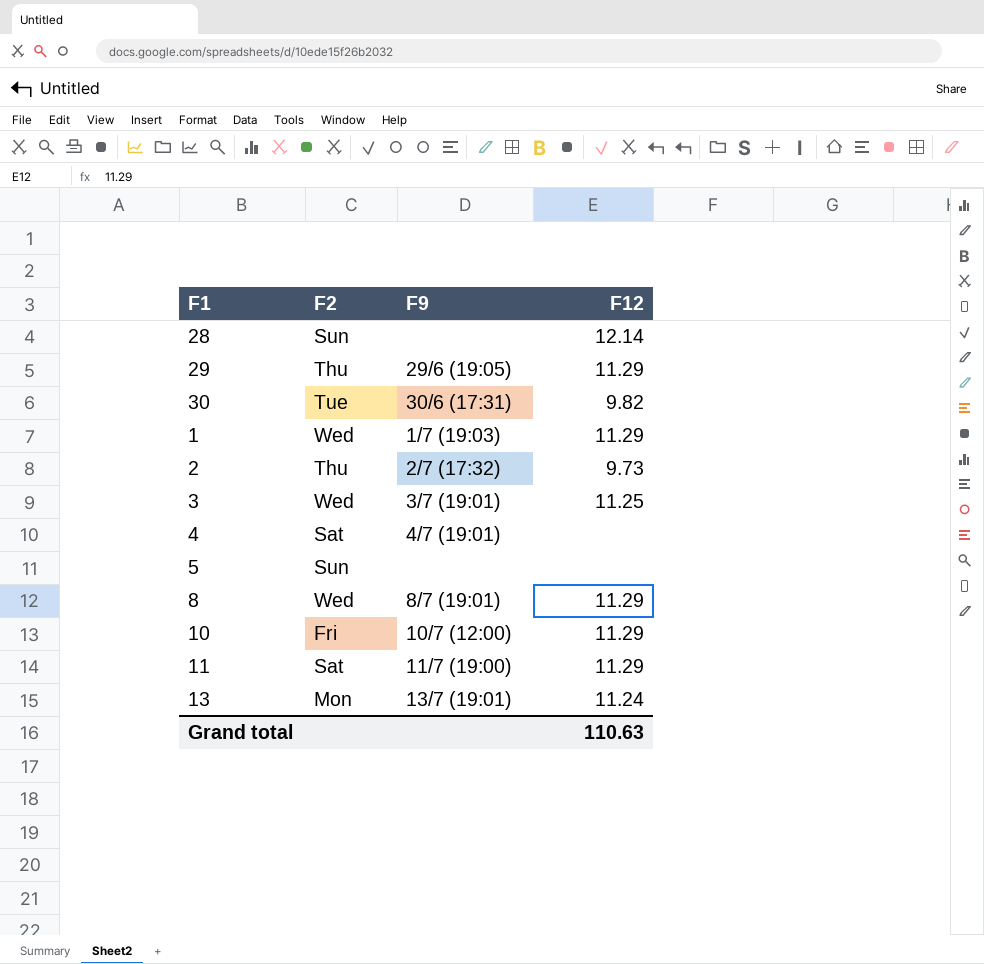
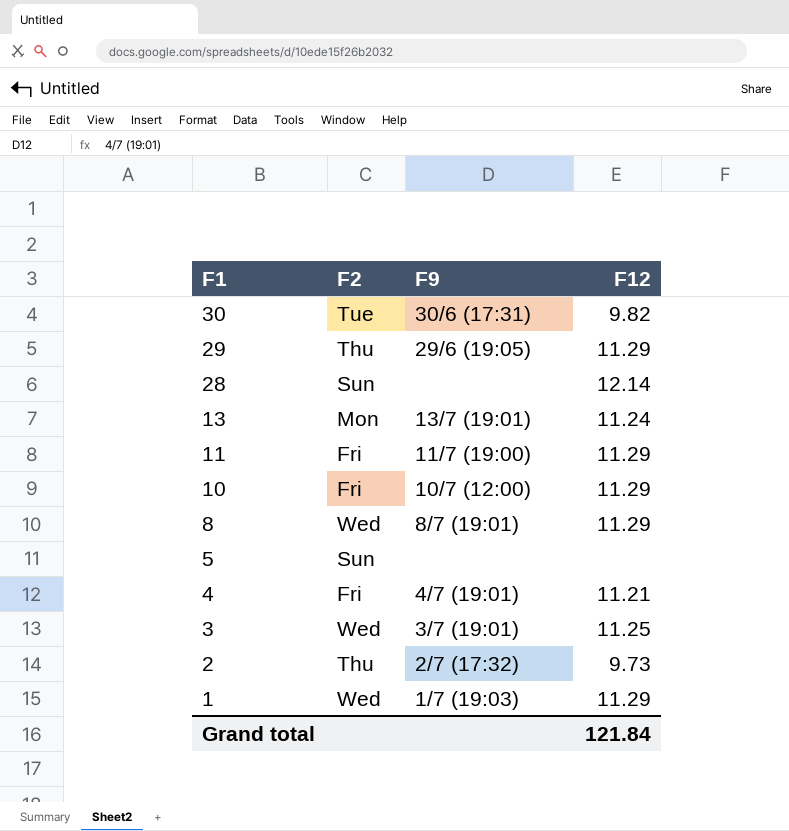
row order: none -> F1 descending
11 | F2: Sat -> Fri
4 | F2: Sat -> Fri
4 | F12: none -> 11.21
Grand total | F12: 110.63 -> 121.84

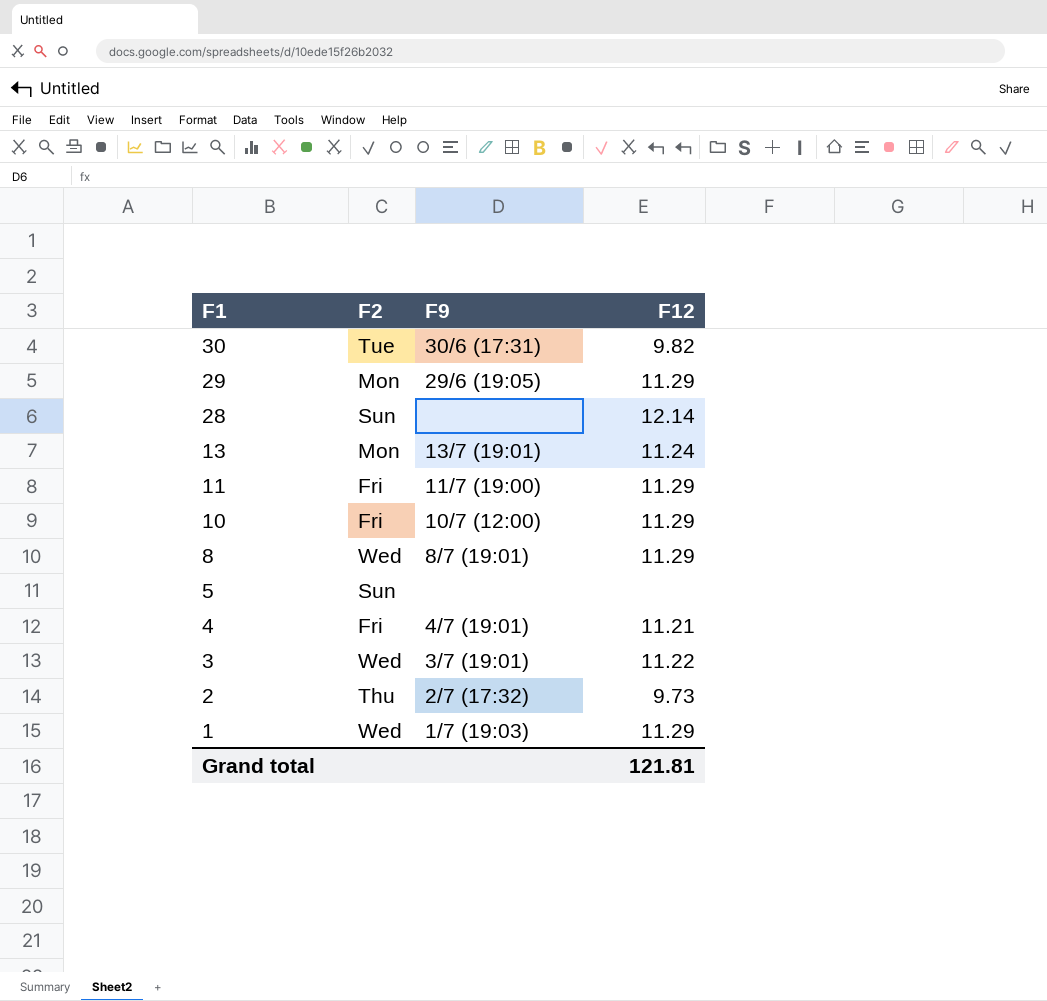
29 | F2: Thu -> Mon
3 | F12: 11.25 -> 11.22
Grand total | F12: 121.84 -> 121.81

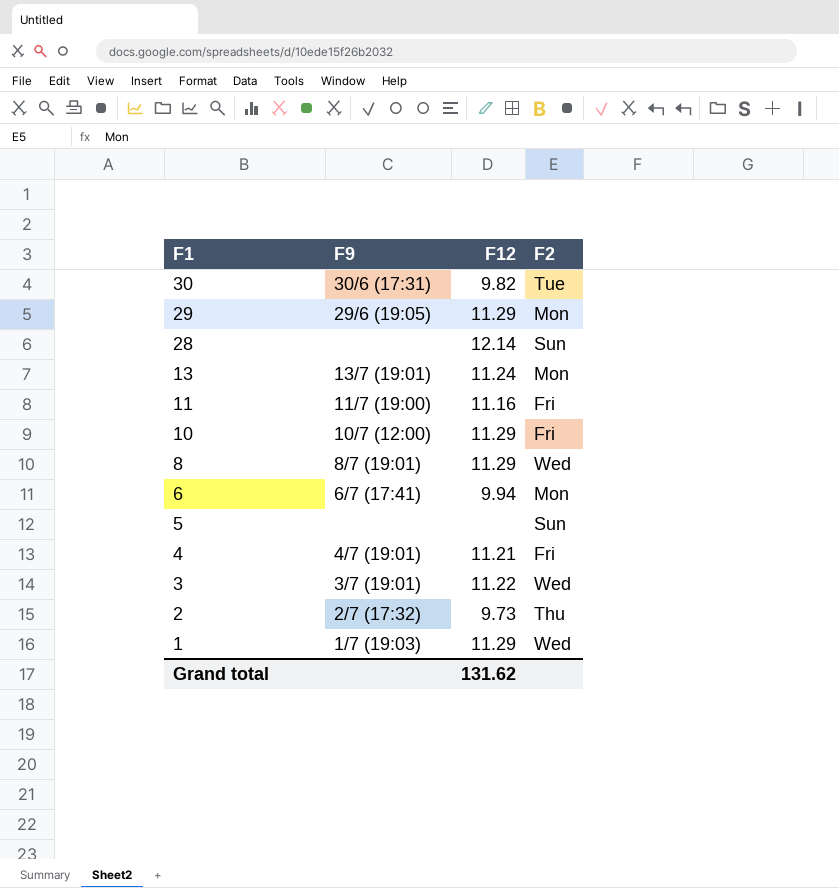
column F2 | position: 2 -> 4
11 | F12: 11.29 -> 11.16
row 6: none -> 6/7 (17:41) | 9.94 | Mon
Grand total | F12: 121.81 -> 131.62

